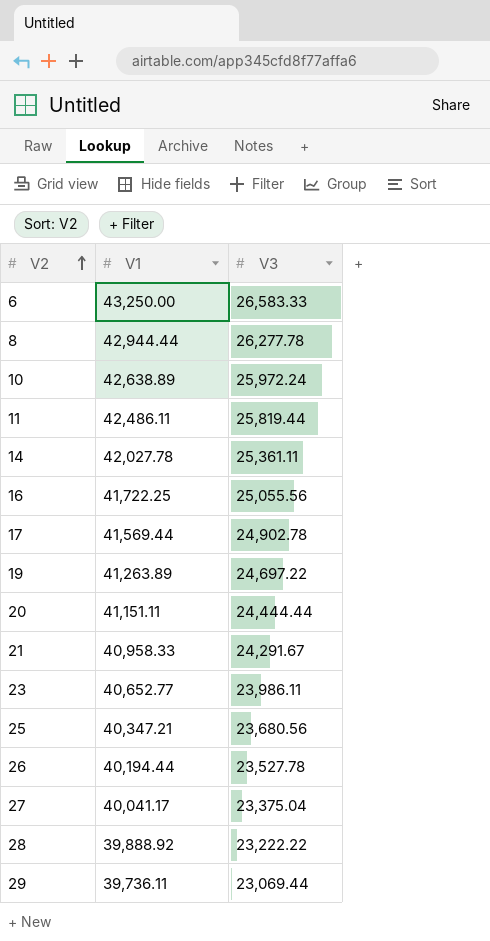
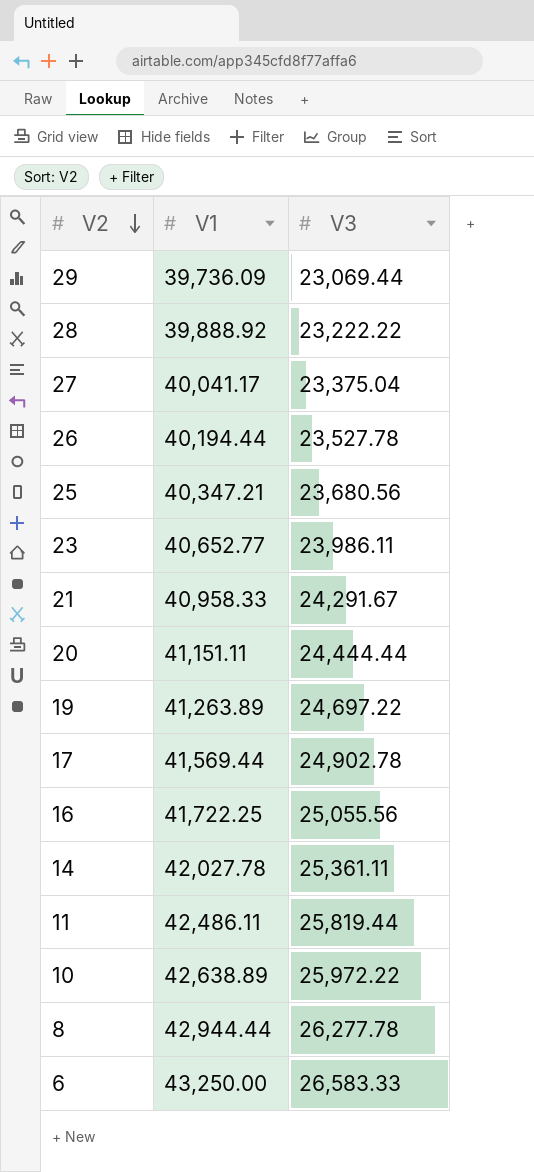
row order: V2 ascending -> V2 descending
29 | V1: 39,736.11 -> 39,736.09
10 | V3: 25,972.24 -> 25,972.22

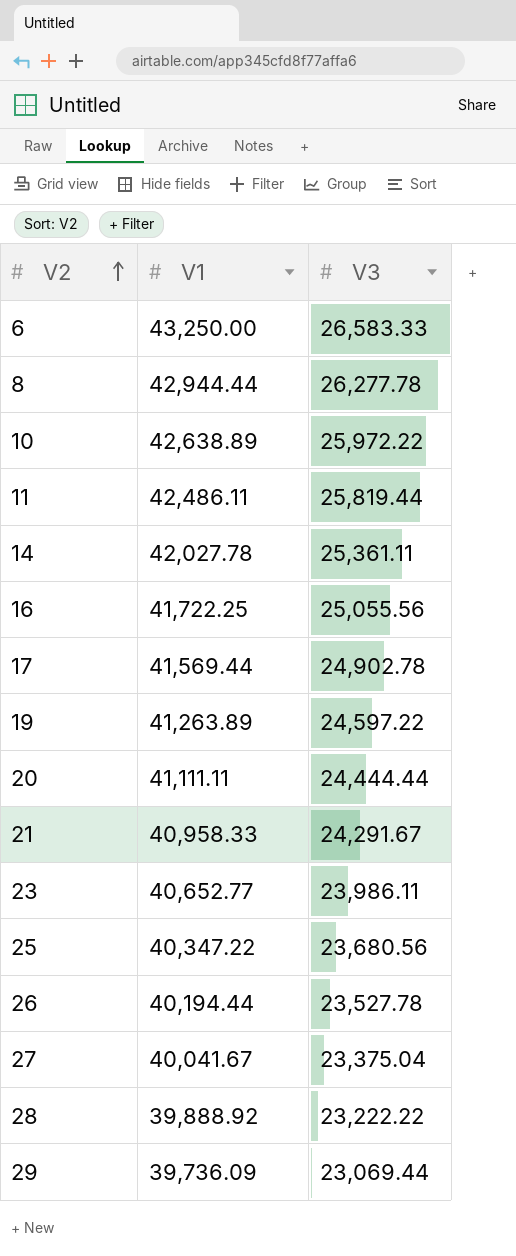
row order: V2 descending -> V2 ascending
19 | V3: 24,697.22 -> 24,597.22
20 | V1: 41,151.11 -> 41,111.11
25 | V1: 40,347.21 -> 40,347.22
27 | V1: 40,041.17 -> 40,041.67

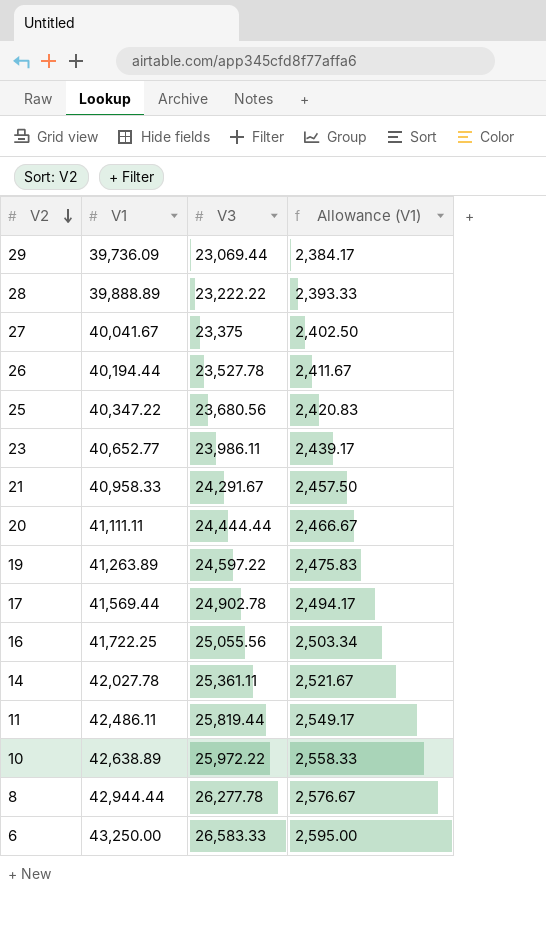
row order: V2 ascending -> V2 descending
column Allowance (V1) | formula: none -> [V1] * 0.06
28 | V1: 39,888.92 -> 39,888.89
27 | V3: 23,375.04 -> 23,375

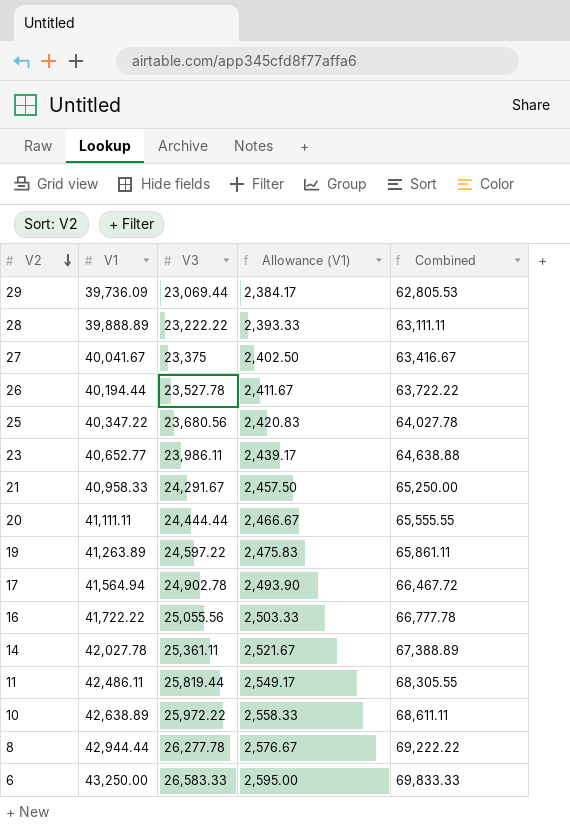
column Combined | formula: none -> [V1] + [V3]
17 | V1: 41,569.44 -> 41,564.94
17 | Allowance (V1): 2,494.17 -> 2,493.90
16 | V1: 41,722.25 -> 41,722.22
16 | Allowance (V1): 2,503.34 -> 2,503.33

